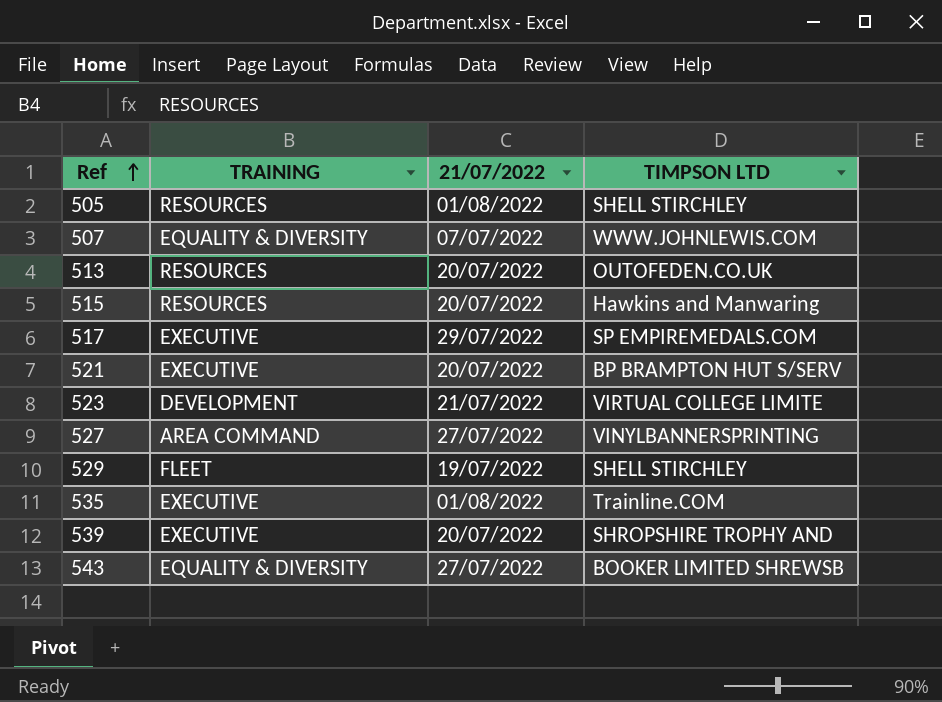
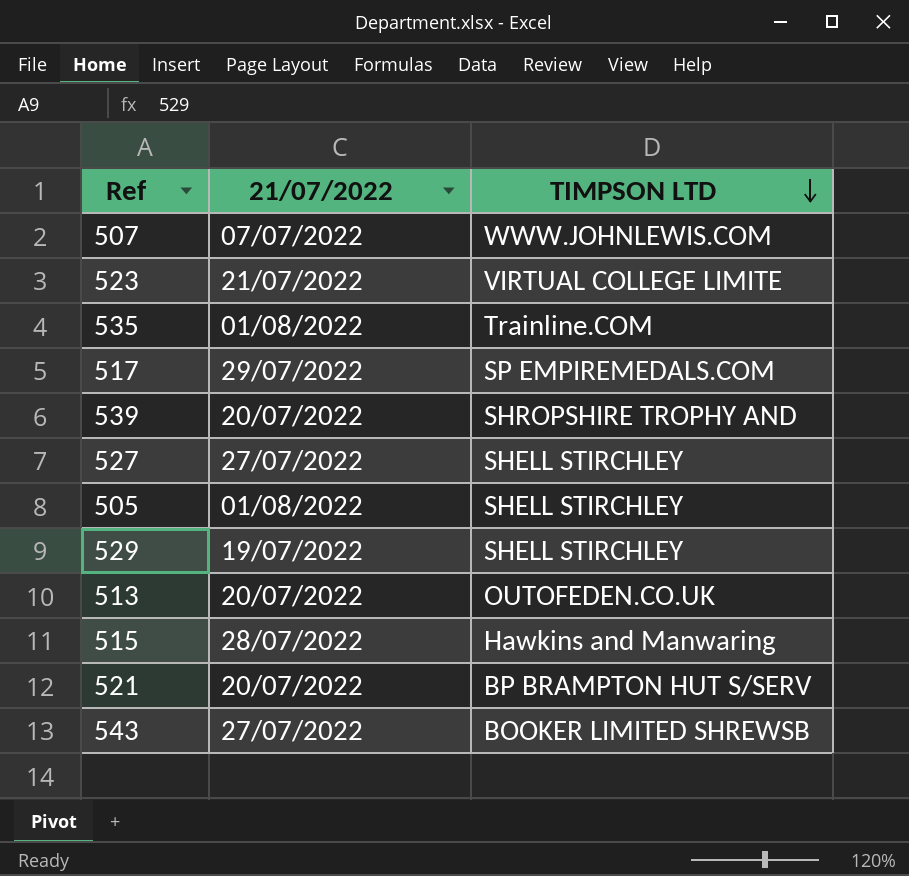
row order: Ref ascending -> TIMPSON LTD descending
column TRAINING | position: 2 -> none
527 | TIMPSON LTD: VINYLBANNERSPRINTING -> SHELL STIRCHLEY
515 | 21/07/2022: 20/07/2022 -> 28/07/2022

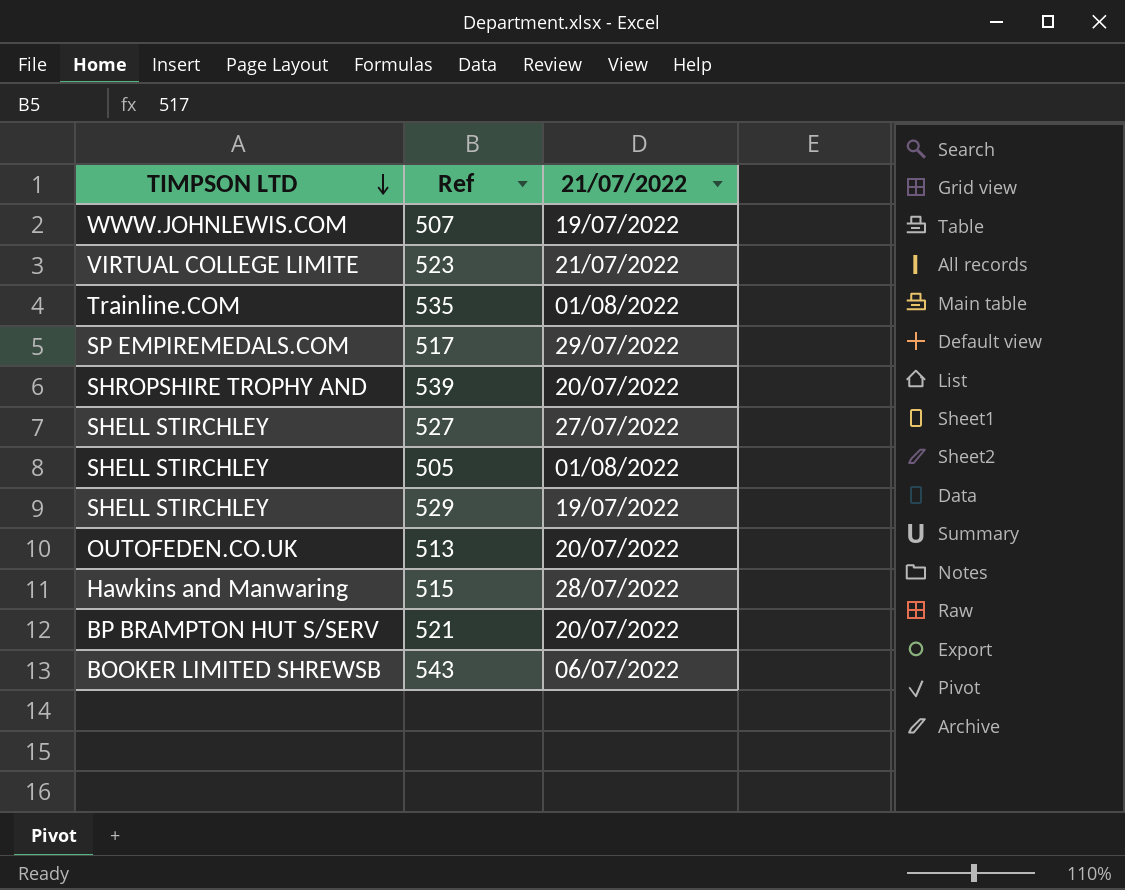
column TIMPSON LTD | position: 3 -> 1
507 | 21/07/2022: 07/07/2022 -> 19/07/2022
543 | 21/07/2022: 27/07/2022 -> 06/07/2022

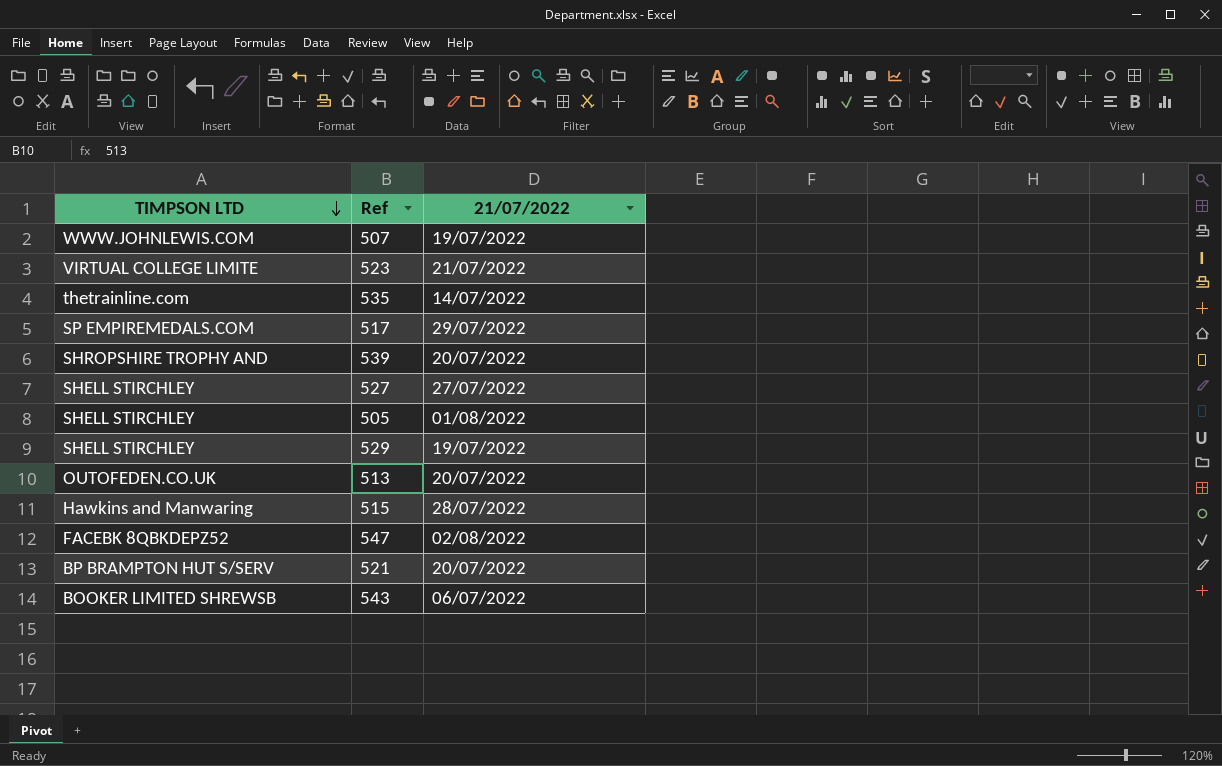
535 | TIMPSON LTD: Trainline.COM -> thetrainline.com
535 | 21/07/2022: 01/08/2022 -> 14/07/2022
row 547: none -> FACEBK 8QBKDEPZ52 | 02/08/2022

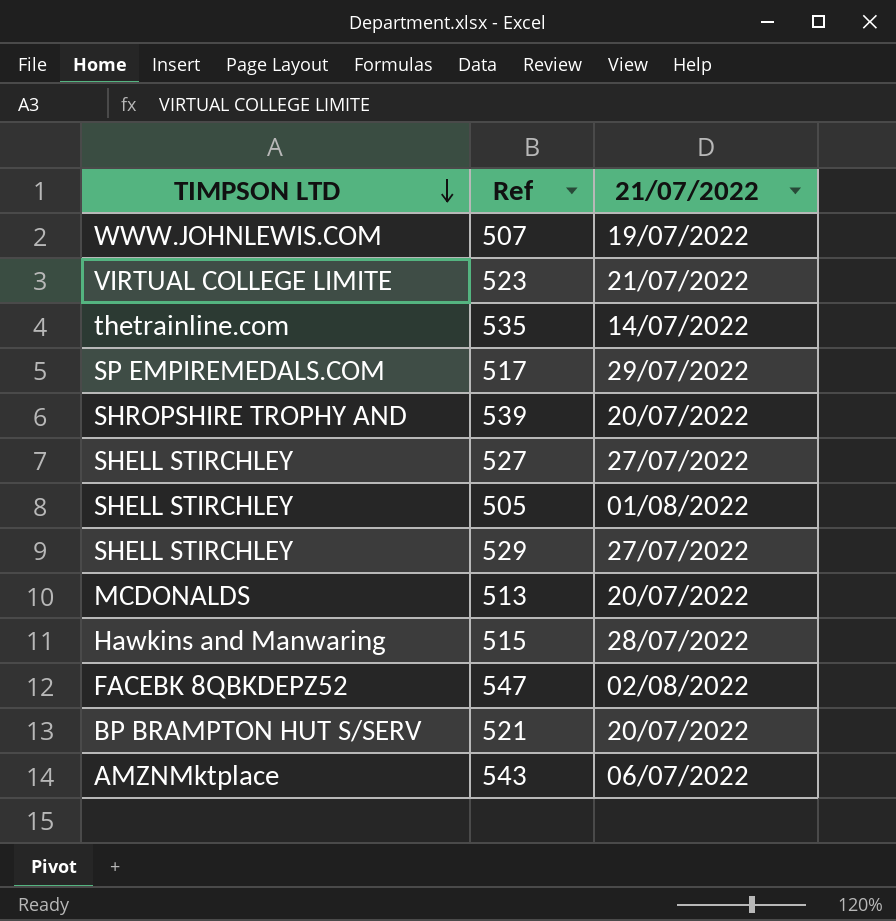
529 | 21/07/2022: 19/07/2022 -> 27/07/2022
513 | TIMPSON LTD: OUTOFEDEN.CO.UK -> MCDONALDS
543 | TIMPSON LTD: BOOKER LIMITED SHREWSB -> AMZNMktplace

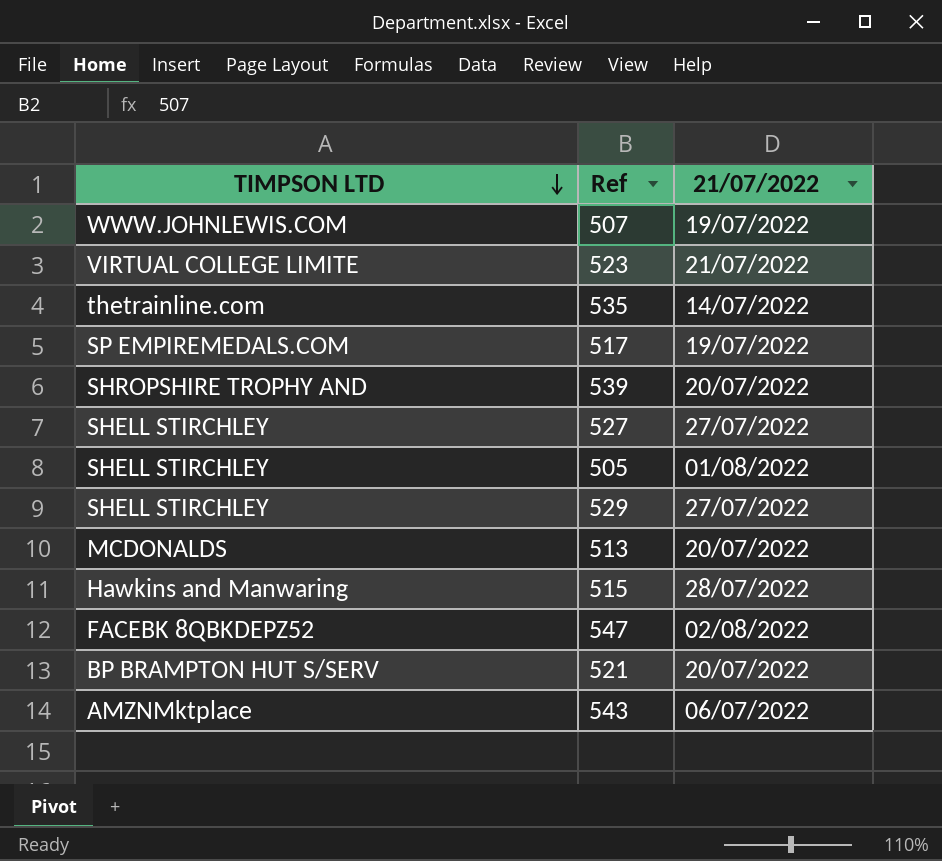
517 | 21/07/2022: 29/07/2022 -> 19/07/2022

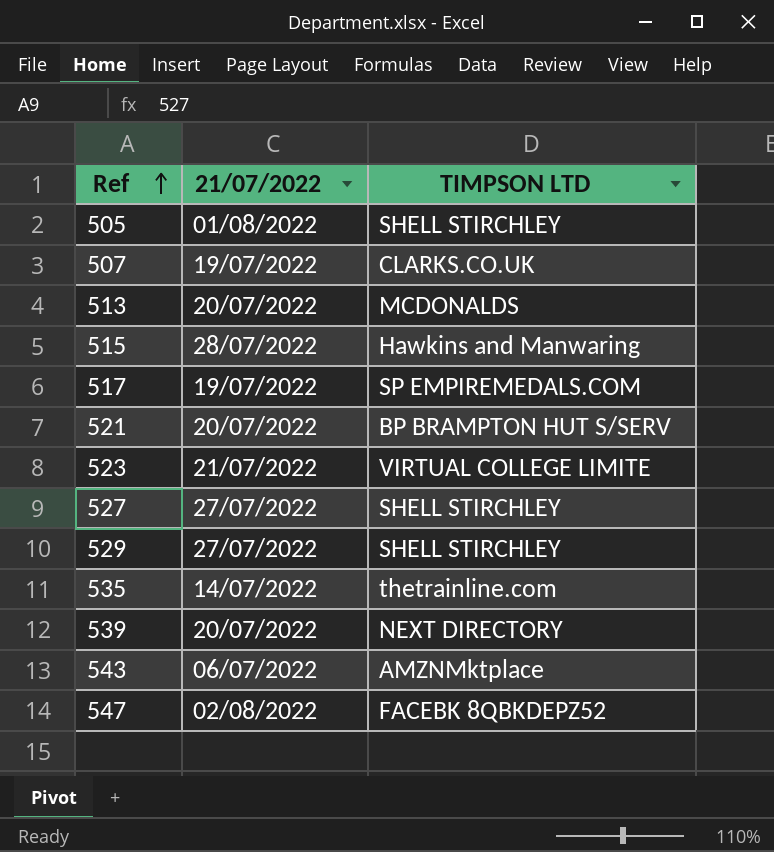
row order: TIMPSON LTD descending -> Ref ascending
column TIMPSON LTD | position: 1 -> 3
507 | TIMPSON LTD: WWW.JOHNLEWIS.COM -> CLARKS.CO.UK
539 | TIMPSON LTD: SHROPSHIRE TROPHY AND -> NEXT DIRECTORY

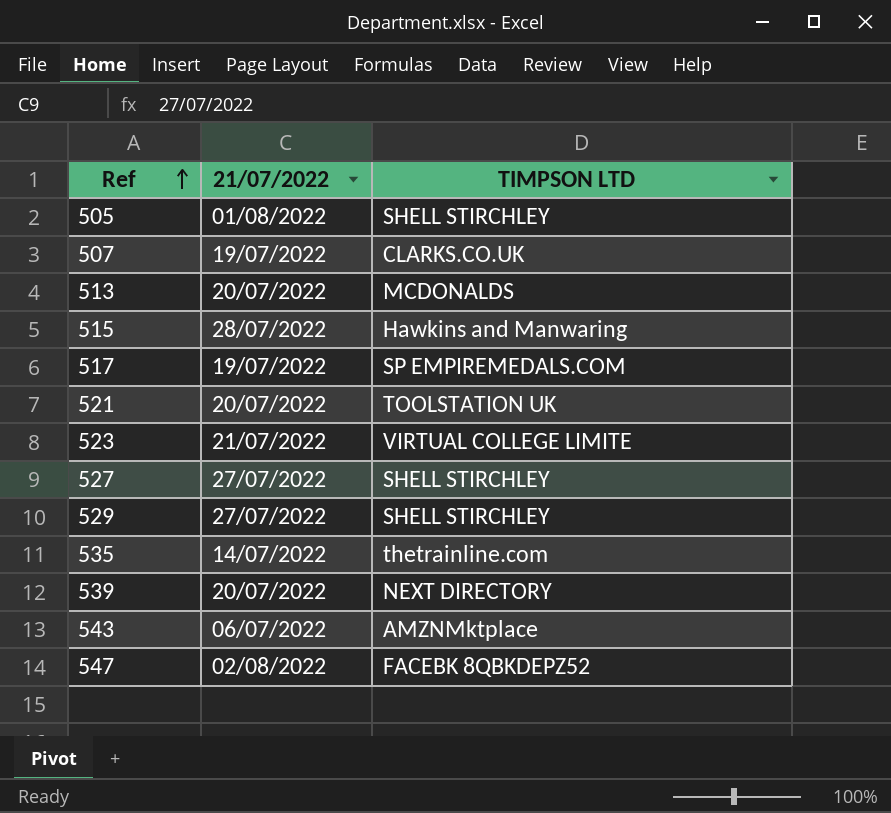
521 | TIMPSON LTD: BP BRAMPTON HUT S/SERV -> TOOLSTATION UK

